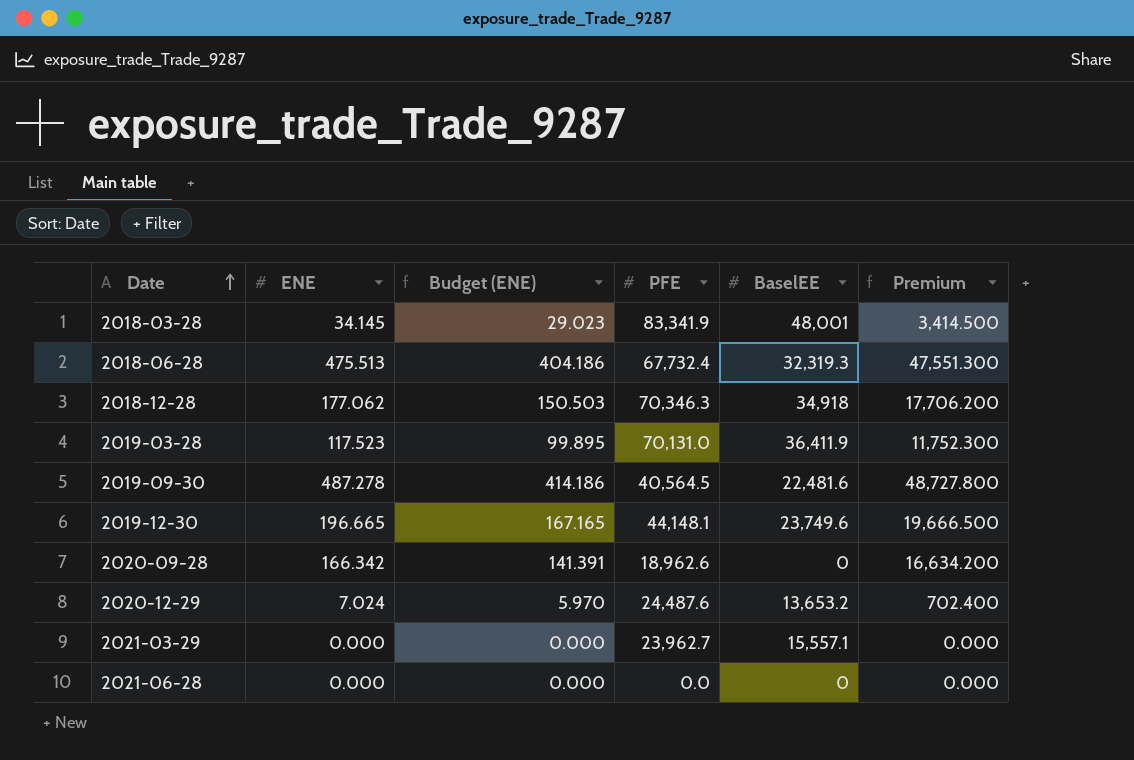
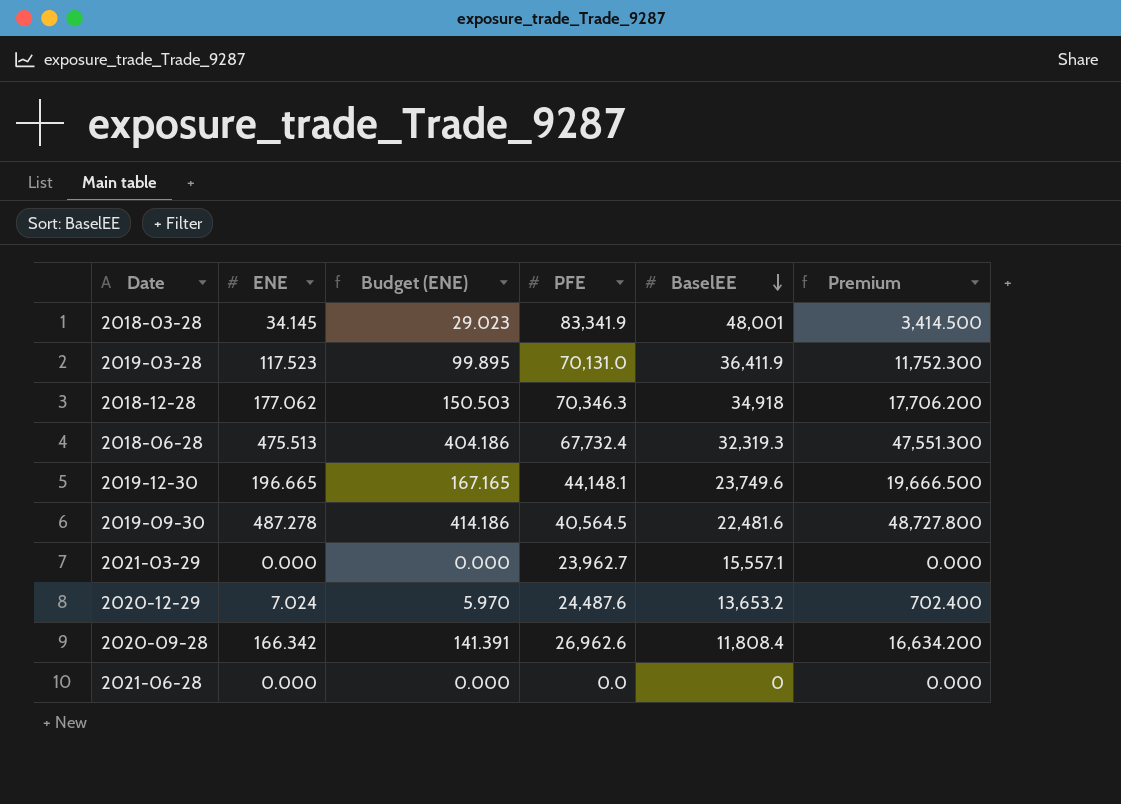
row order: Date ascending -> BaselEE descending
2020-09-28 | PFE: 18,962.6 -> 26,962.6
2020-09-28 | BaselEE: 0 -> 11,808.4

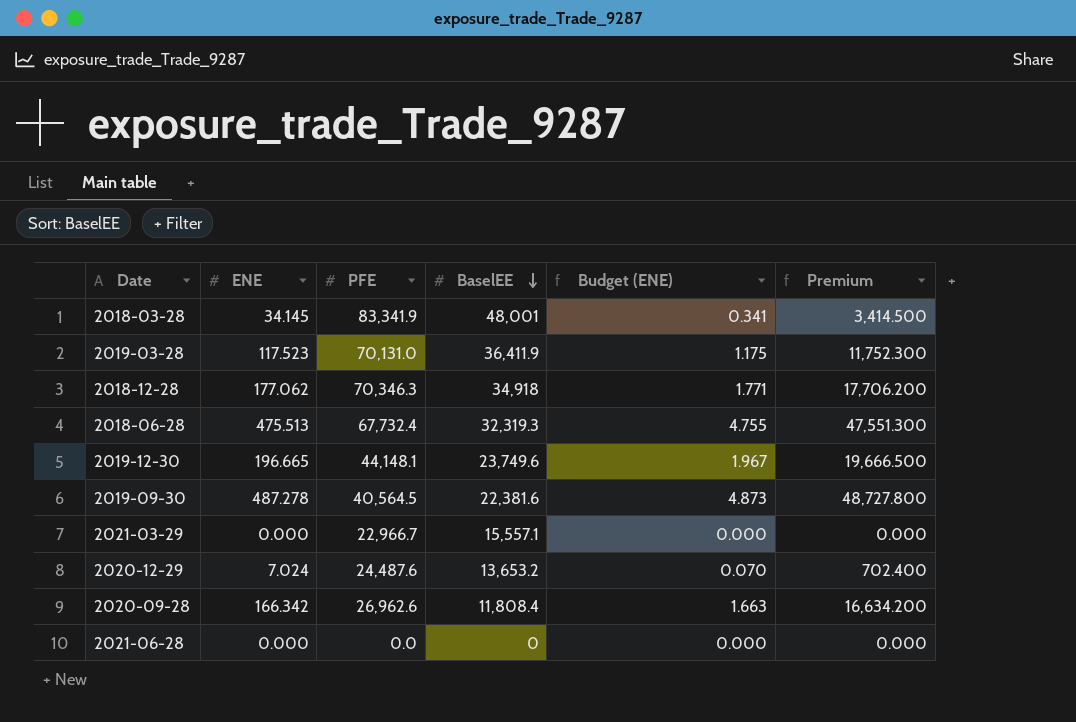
column Budget (ENE) | formula: [ENE] * 0.85 -> [ENE] * 0.01
column Budget (ENE) | position: 3 -> 5
2019-09-30 | BaselEE: 22,481.6 -> 22,381.6
2021-03-29 | PFE: 23,962.7 -> 22,966.7

